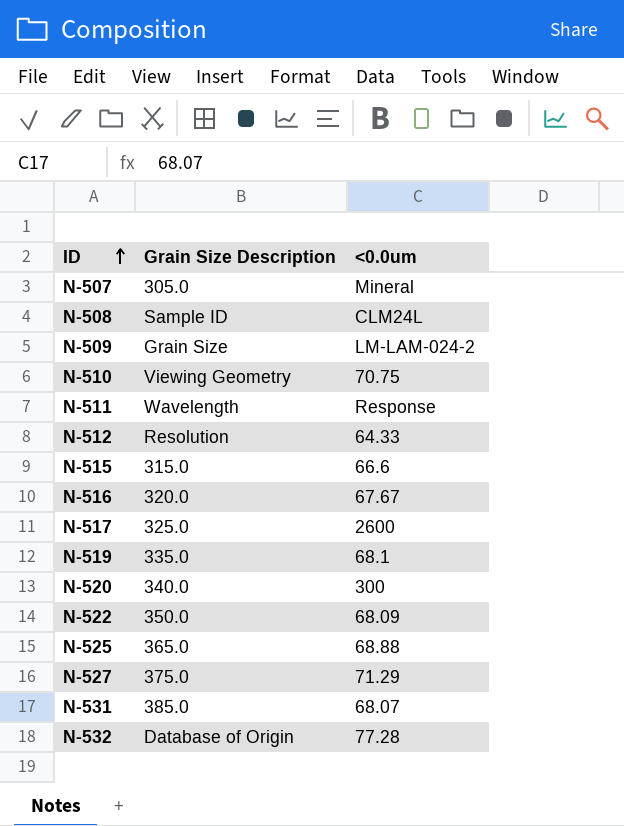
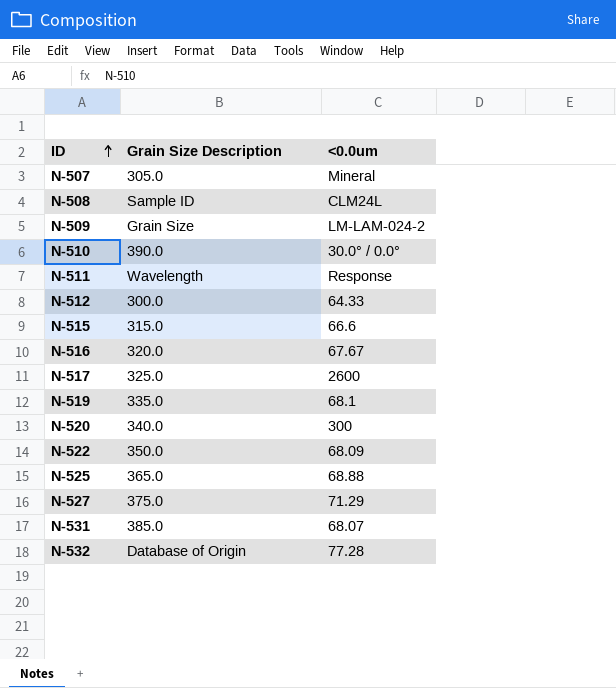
N-510 | Grain Size Description: Viewing Geometry -> 390.0
N-510 | <0.0um: 70.75 -> 30.0° / 0.0°
N-512 | Grain Size Description: Resolution -> 300.0

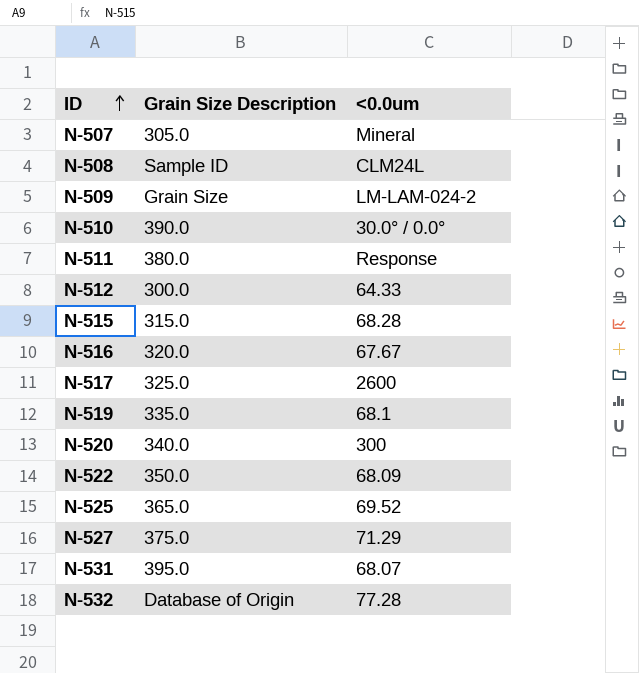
N-511 | Grain Size Description: Wavelength -> 380.0
N-515 | <0.0um: 66.6 -> 68.28
N-525 | <0.0um: 68.88 -> 69.52
N-531 | Grain Size Description: 385.0 -> 395.0

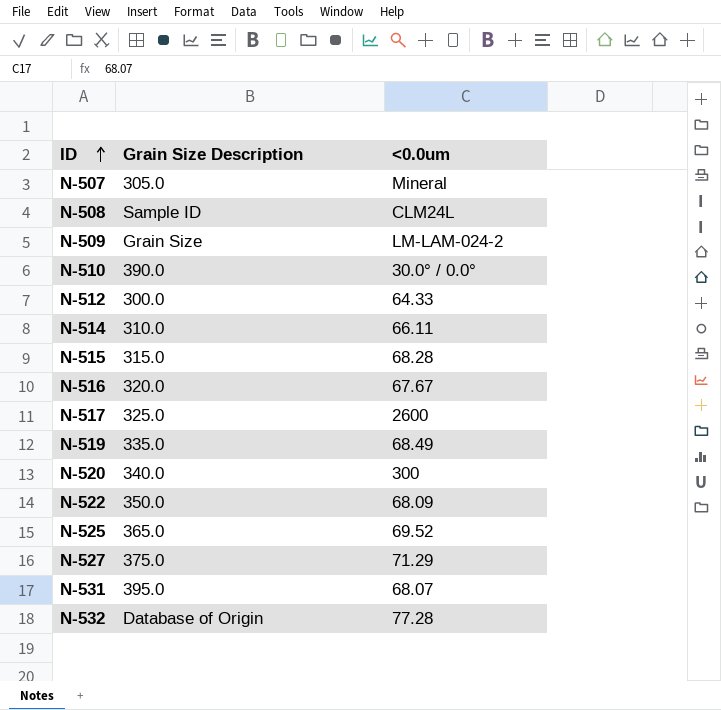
row N-511: 380.0 | Response -> none
row N-514: none -> 310.0 | 66.11
N-519 | <0.0um: 68.1 -> 68.49

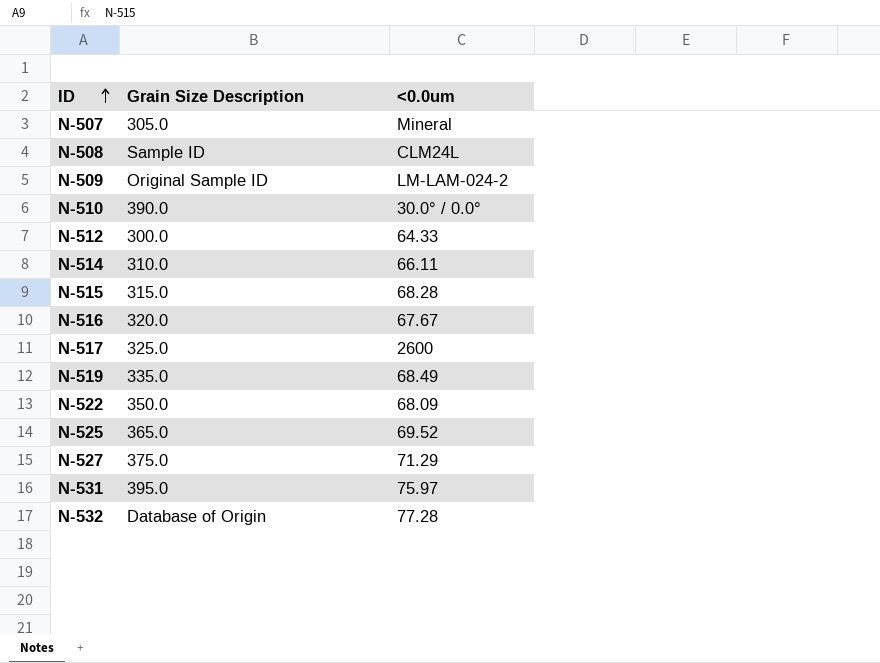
row N-520: 340.0 | 300 -> none
N-509 | Grain Size Description: Grain Size -> Original Sample ID
N-531 | <0.0um: 68.07 -> 75.97

